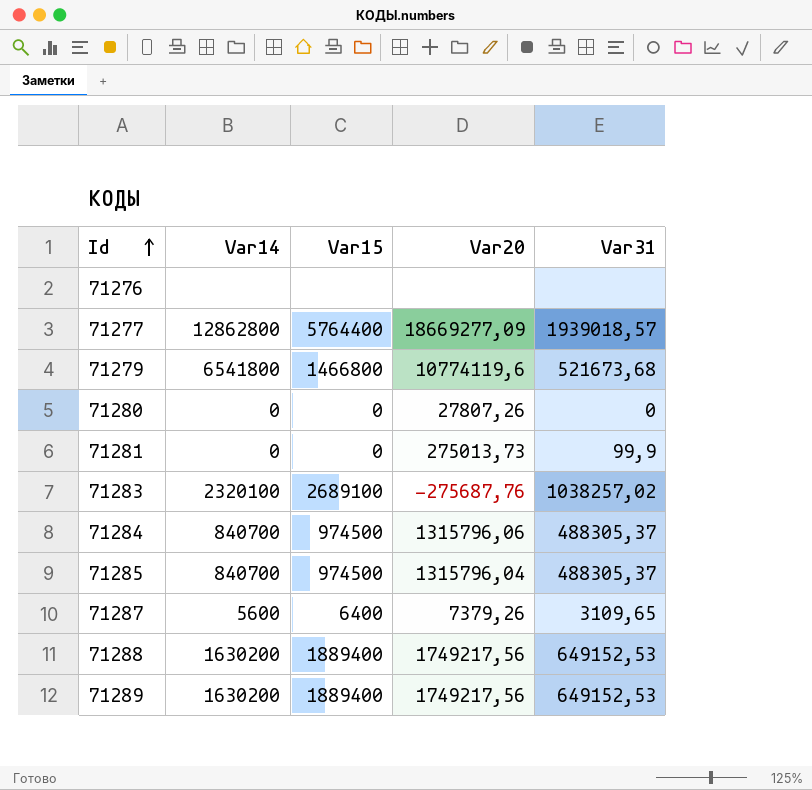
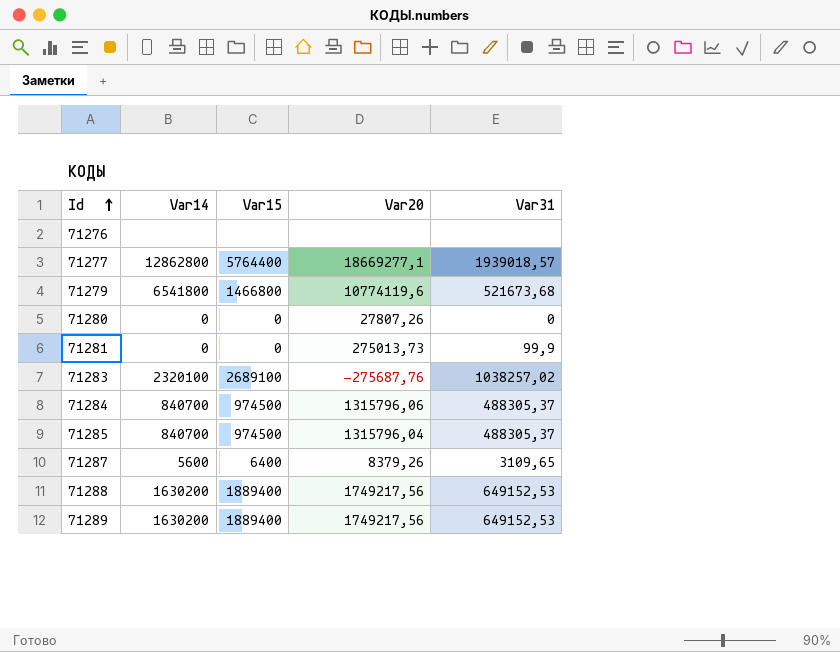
71277 | Var20: 18669277,09 -> 18669277,1
71287 | Var20: 7379,26 -> 8379,26

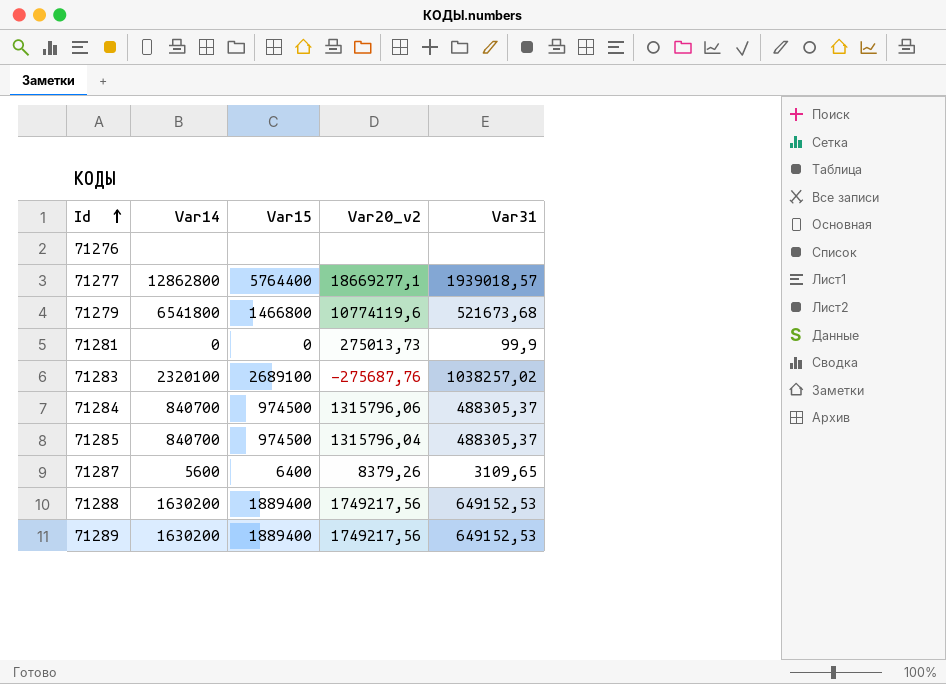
column name: Var20 -> Var20_v2
row 71280: 0 | 0 | 27807,26 | 0 -> none

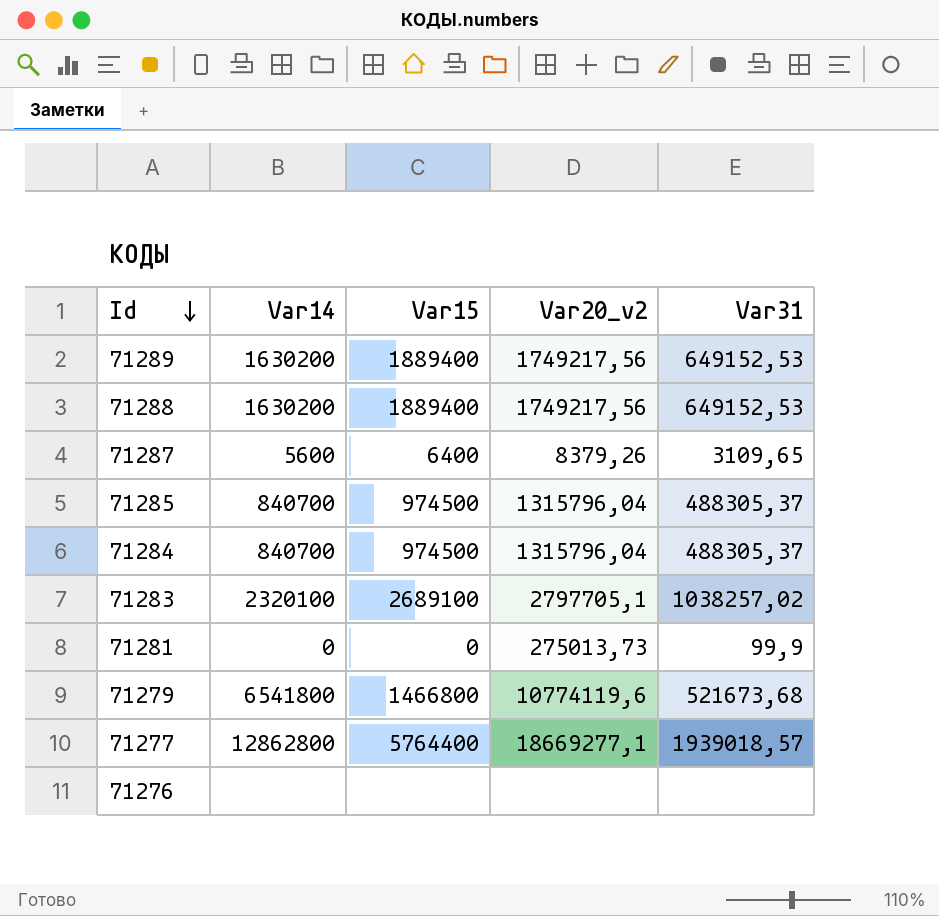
row order: Id ascending -> Id descending
71284 | Var20_v2: 1315796,06 -> 1315796,04
71283 | Var20_v2: -275687,76 -> 2797705,1

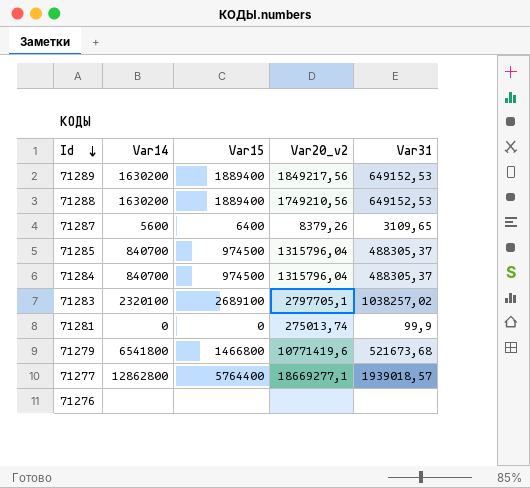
71289 | Var20_v2: 1749217,56 -> 1849217,56
71288 | Var20_v2: 1749217,56 -> 1749210,56
71281 | Var20_v2: 275013,73 -> 275013,74
71279 | Var20_v2: 10774119,6 -> 10771419,6

